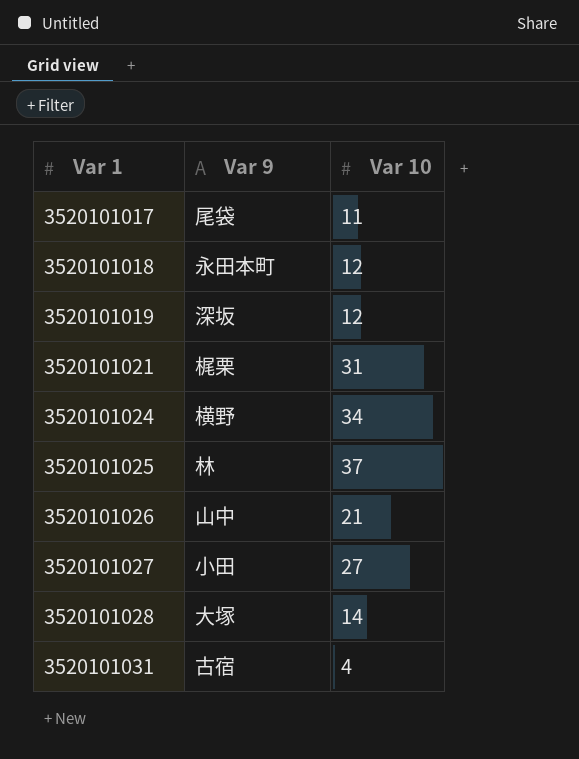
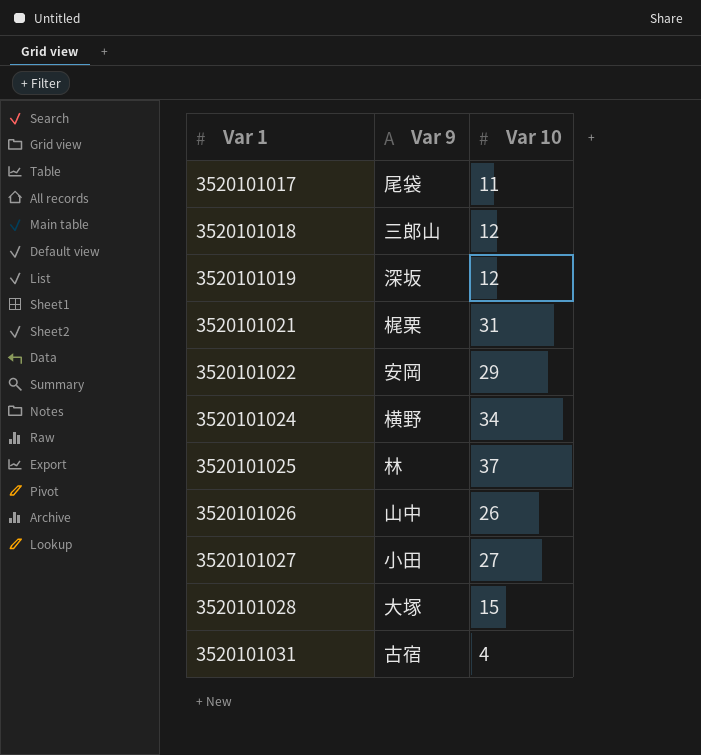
3520101018 | Var 9: 永田本町 -> 三郎山
row 3520101022: none -> 安岡 | 29
3520101026 | Var 10: 21 -> 26
3520101028 | Var 10: 14 -> 15

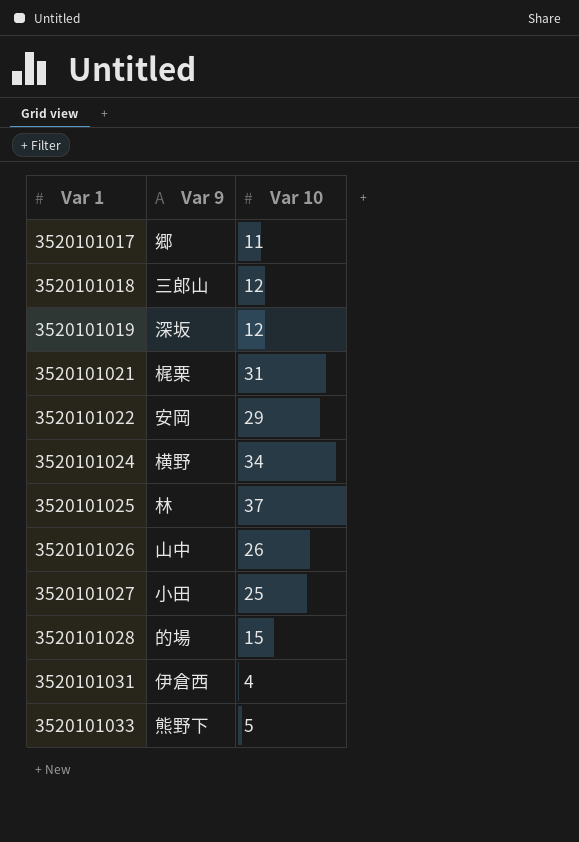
3520101017 | Var 9: 尾袋 -> 郷
3520101027 | Var 10: 27 -> 25
3520101028 | Var 9: 大塚 -> 的場
3520101031 | Var 9: 古宿 -> 伊倉西
row 3520101033: none -> 熊野下 | 5

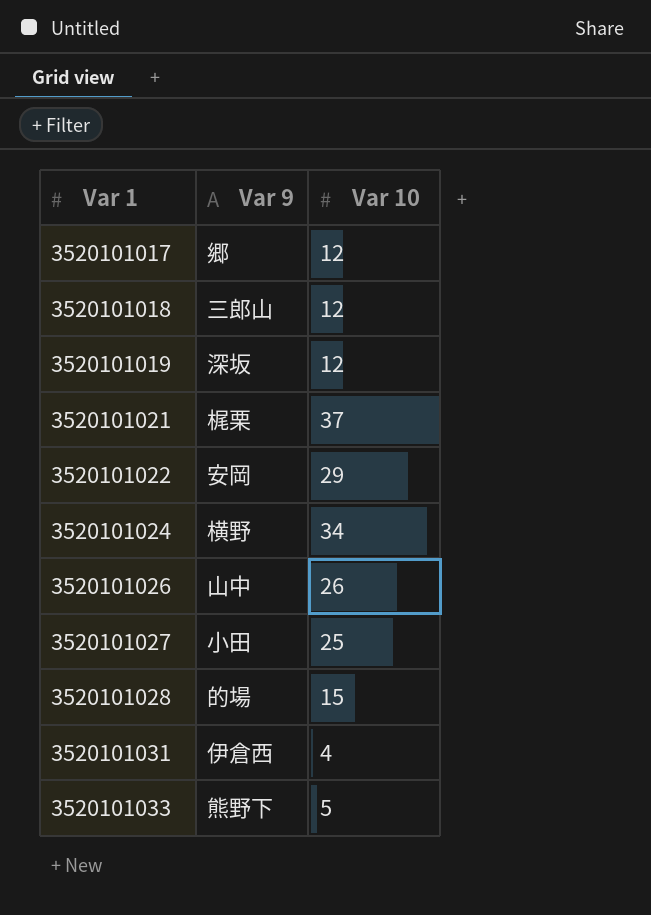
row 3520101025: 林 | 37 -> none
3520101017 | Var 10: 11 -> 12
3520101021 | Var 10: 31 -> 37

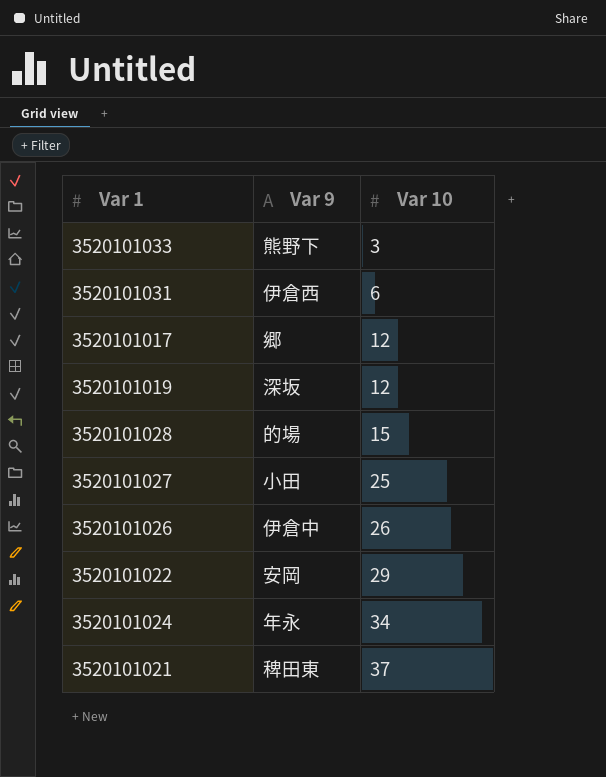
row order: Var 1 ascending -> Var 10 ascending
row 3520101018: 三郎山 | 12 -> none
3520101033 | Var 10: 5 -> 3
3520101031 | Var 10: 4 -> 6
3520101026 | Var 9: 山中 -> 伊倉中
3520101024 | Var 9: 横野 -> 年永
3520101021 | Var 9: 梶栗 -> 稗田東

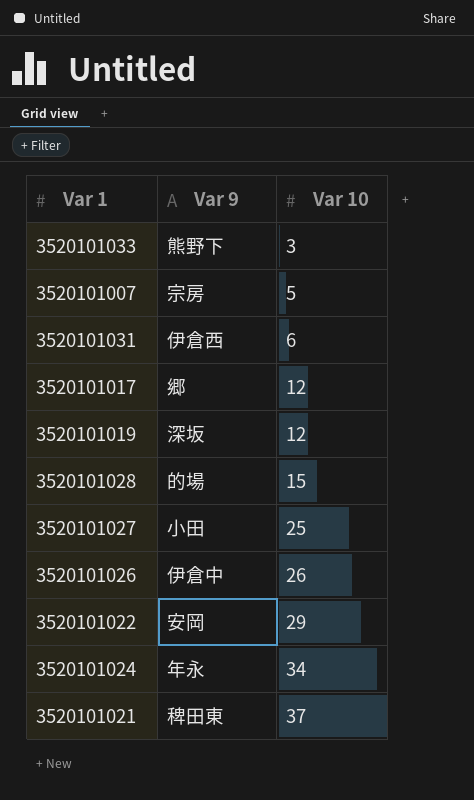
row 3520101007: none -> 宗房 | 5

